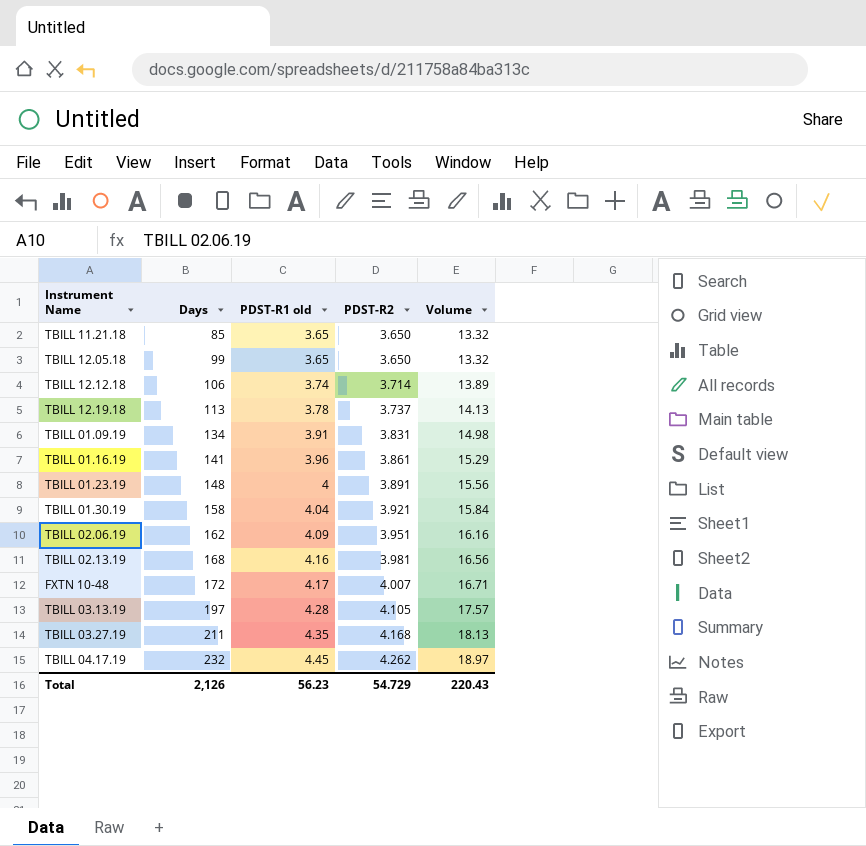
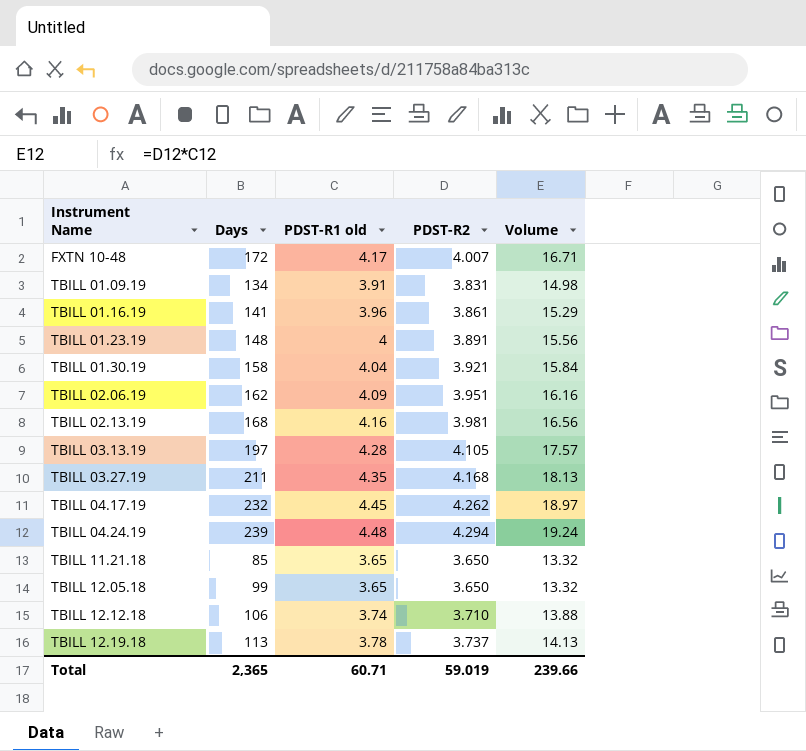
row order: Days ascending -> Instrument Name ascending
row TBILL 04.24.19: none -> 239 | 4.48 | 4.294 | 19.24
TBILL 12.12.18 | PDST-R2: 3.714 -> 3.710
TBILL 12.12.18 | Volume: 13.89 -> 13.88
Total | Days: 2,126 -> 2,365
Total | PDST-R1 old: 56.23 -> 60.71
Total | PDST-R2: 54.729 -> 59.019
Total | Volume: 220.43 -> 239.66

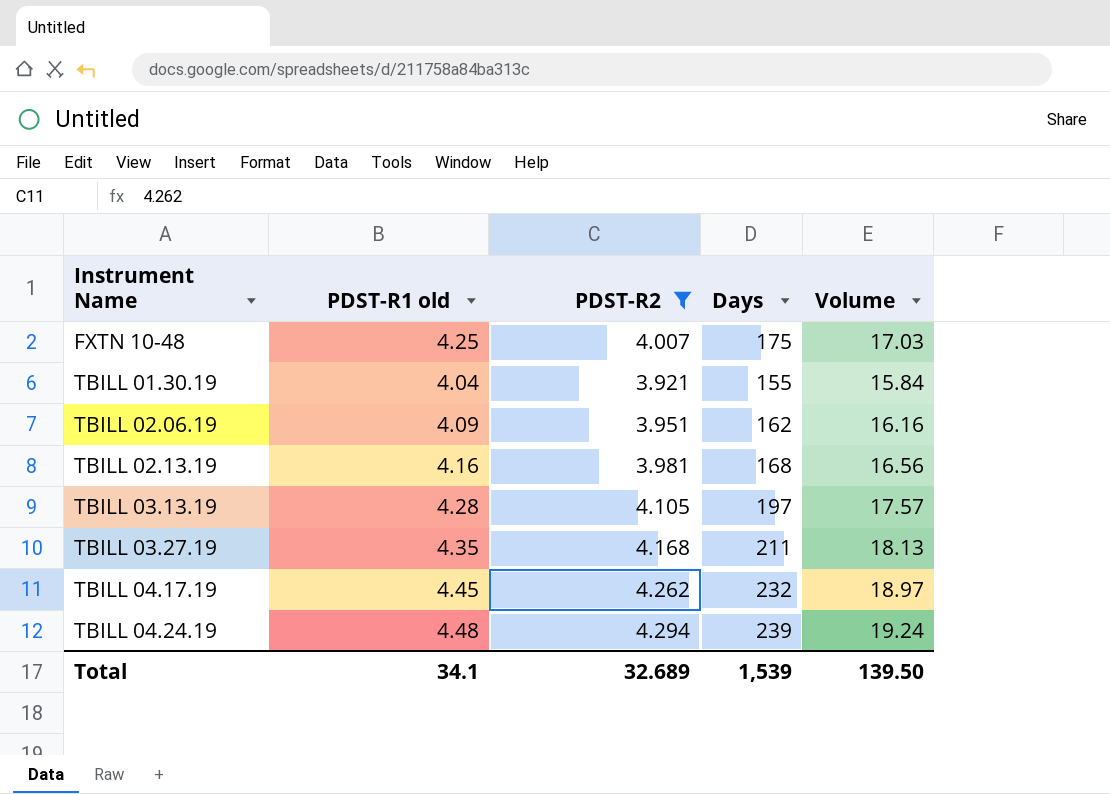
filter: none -> PDST-R2 >= 3.921
column Days | position: 2 -> 4
FXTN 10-48 | PDST-R1 old: 4.17 -> 4.25
FXTN 10-48 | Days: 172 -> 175
FXTN 10-48 | Volume: 16.71 -> 17.03
TBILL 01.30.19 | Days: 158 -> 155
Total | PDST-R1 old: 60.71 -> 34.1
Total | PDST-R2: 59.019 -> 32.689
Total | Days: 2,365 -> 1,539
Total | Volume: 239.66 -> 139.50

